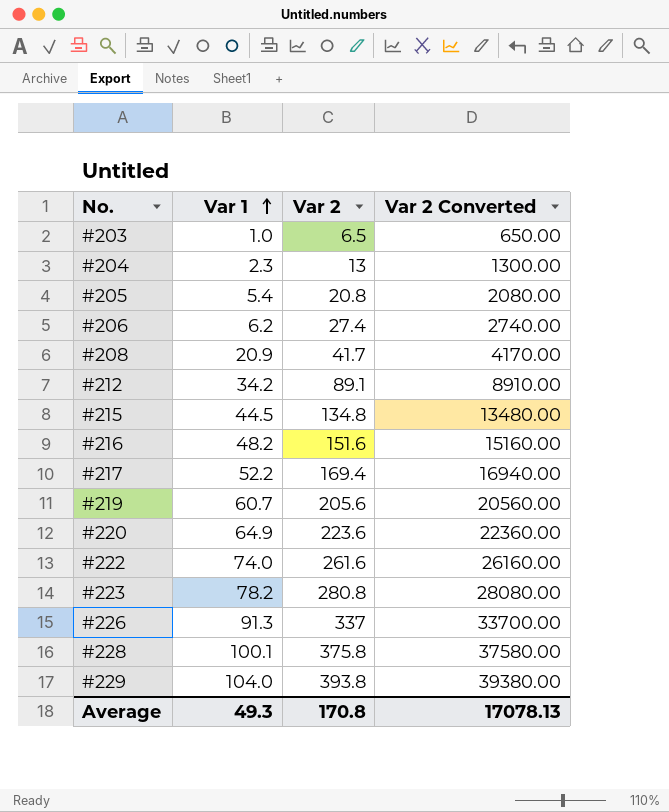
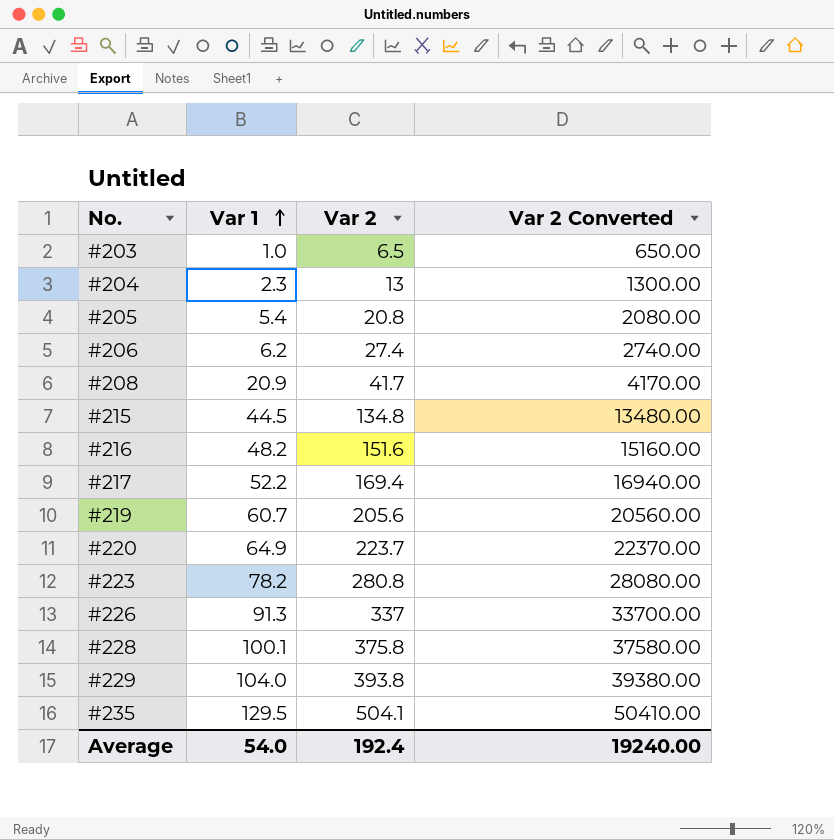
row #212: 34.2 | 89.1 | 8910.00 -> none
row #222: 74.0 | 261.6 | 26160.00 -> none
#220 | Var 2: 223.6 -> 223.7
#220 | Var 2 Converted: 22360.00 -> 22370.00
row #235: none -> 129.5 | 504.1 | 50410.00
Average | Var 1: 49.3 -> 54.0
Average | Var 2: 170.8 -> 192.4
Average | Var 2 Converted: 17078.13 -> 19240.00

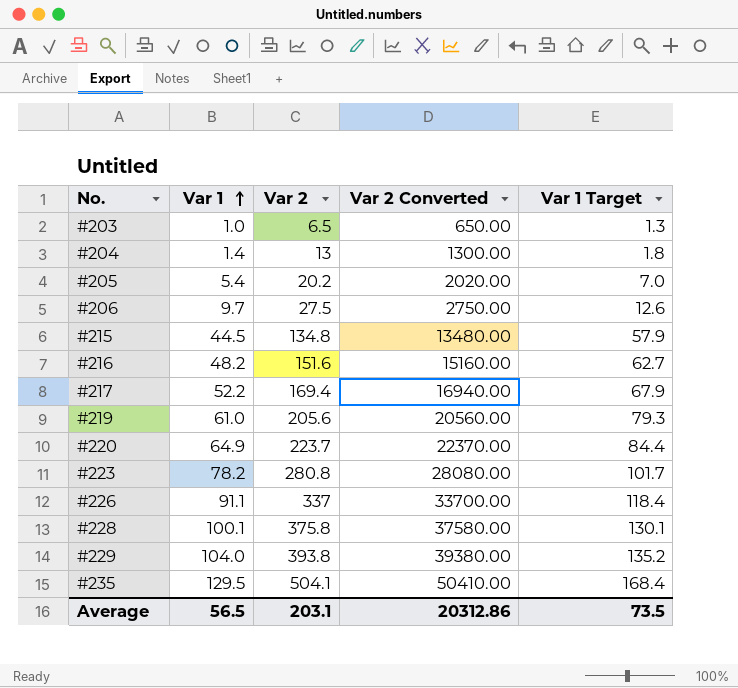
column Var 1 Target | formula: none -> [Var 1] * 1.3
row #208: 20.9 | 41.7 | 4170.00 -> none
#204 | Var 1: 2.3 -> 1.4
#205 | Var 2: 20.8 -> 20.2
#205 | Var 2 Converted: 2080.00 -> 2020.00
#206 | Var 1: 6.2 -> 9.7
#206 | Var 2: 27.4 -> 27.5
#206 | Var 2 Converted: 2740.00 -> 2750.00
#219 | Var 1: 60.7 -> 61.0
#226 | Var 1: 91.3 -> 91.1
Average | Var 1: 54.0 -> 56.5
Average | Var 2: 192.4 -> 203.1
Average | Var 2 Converted: 19240.00 -> 20312.86

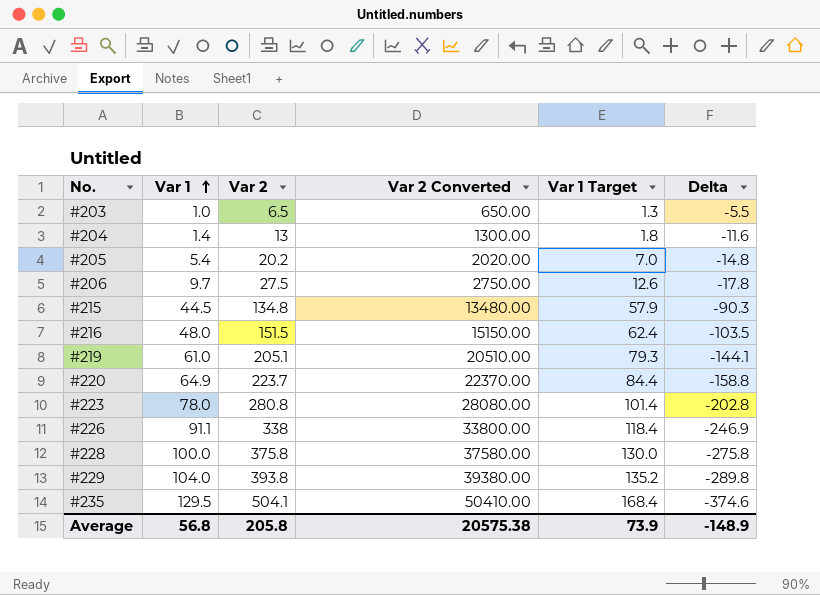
column Delta | formula: none -> [Var 1] - [Var 2]
row #217: 52.2 | 169.4 | 16940.00 | 67.9 -> none
#216 | Var 1: 48.2 -> 48.0
#216 | Var 2: 151.6 -> 151.5
#216 | Var 2 Converted: 15160.00 -> 15150.00
#216 | Var 1 Target: 62.7 -> 62.4
#219 | Var 2: 205.6 -> 205.1
#219 | Var 2 Converted: 20560.00 -> 20510.00
#223 | Var 1: 78.2 -> 78.0
#223 | Var 1 Target: 101.7 -> 101.4
#226 | Var 2: 337 -> 338
#226 | Var 2 Converted: 33700.00 -> 33800.00
#228 | Var 1: 100.1 -> 100.0
#228 | Var 1 Target: 130.1 -> 130.0
Average | Var 1: 56.5 -> 56.8
Average | Var 2: 203.1 -> 205.8
Average | Var 2 Converted: 20312.86 -> 20575.38
Average | Var 1 Target: 73.5 -> 73.9

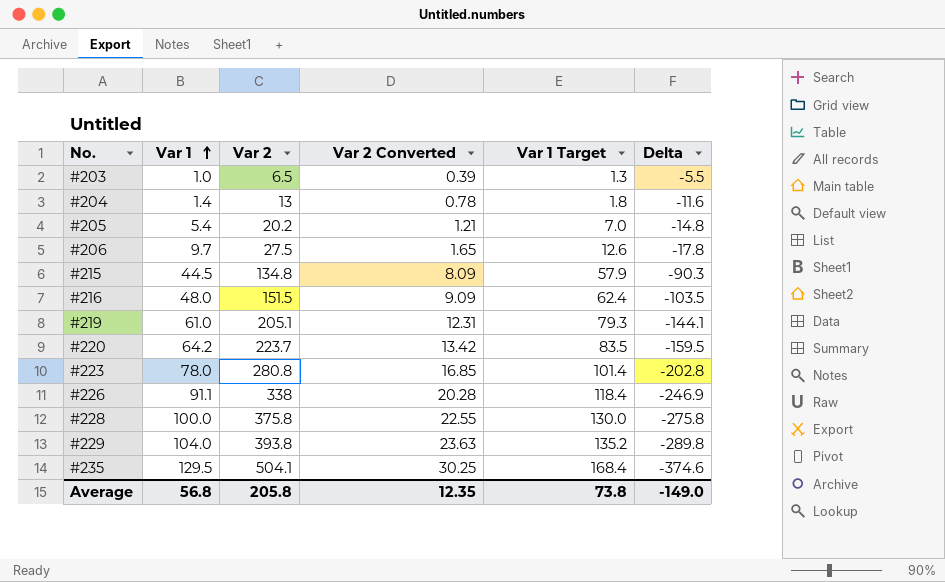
column Var 2 Converted | formula: [Var 2] * 100 -> [Var 2] * 0.06
#220 | Var 1: 64.9 -> 64.2
#220 | Var 1 Target: 84.4 -> 83.5
#220 | Delta: -158.8 -> -159.5
Average | Var 2 Converted: 20575.38 -> 12.35
Average | Var 1 Target: 73.9 -> 73.8
Average | Delta: -148.9 -> -149.0

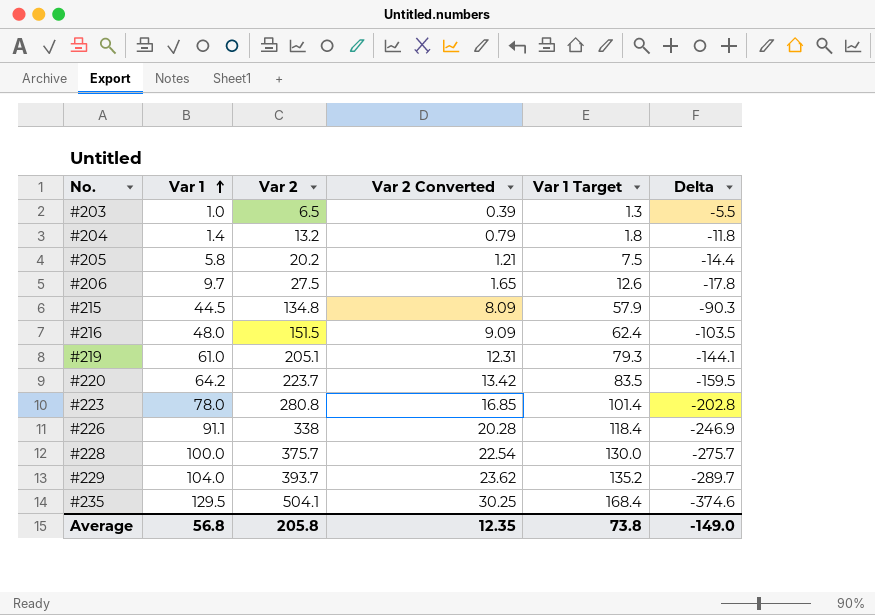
#204 | Var 2: 13 -> 13.2
#204 | Var 2 Converted: 0.78 -> 0.79
#204 | Delta: -11.6 -> -11.8
#205 | Var 1: 5.4 -> 5.8
#205 | Var 1 Target: 7.0 -> 7.5
#205 | Delta: -14.8 -> -14.4
#228 | Var 2: 375.8 -> 375.7
#228 | Var 2 Converted: 22.55 -> 22.54
#228 | Delta: -275.8 -> -275.7
#229 | Var 2: 393.8 -> 393.7
#229 | Var 2 Converted: 23.63 -> 23.62
#229 | Delta: -289.8 -> -289.7

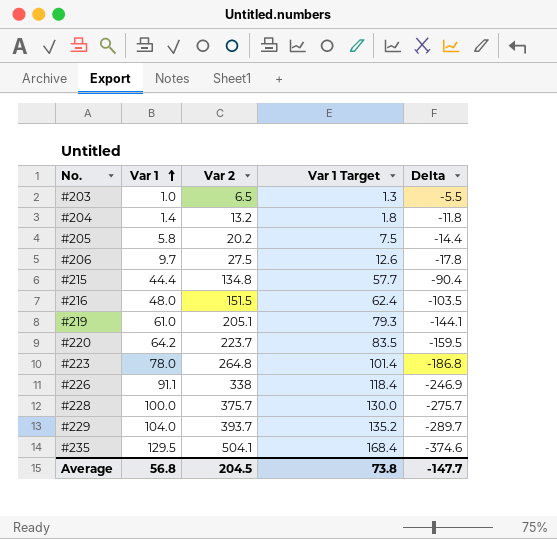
column Var 2 Converted | formula: [Var 2] * 0.06 -> none
#215 | Var 1: 44.5 -> 44.4
#215 | Var 1 Target: 57.9 -> 57.7
#215 | Delta: -90.3 -> -90.4
#223 | Var 2: 280.8 -> 264.8
#223 | Delta: -202.8 -> -186.8
Average | Var 2: 205.8 -> 204.5
Average | Delta: -149.0 -> -147.7

